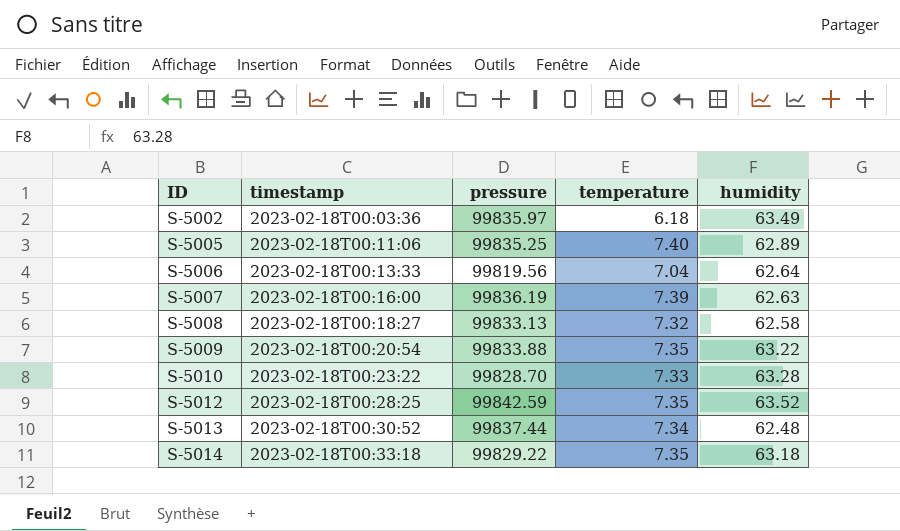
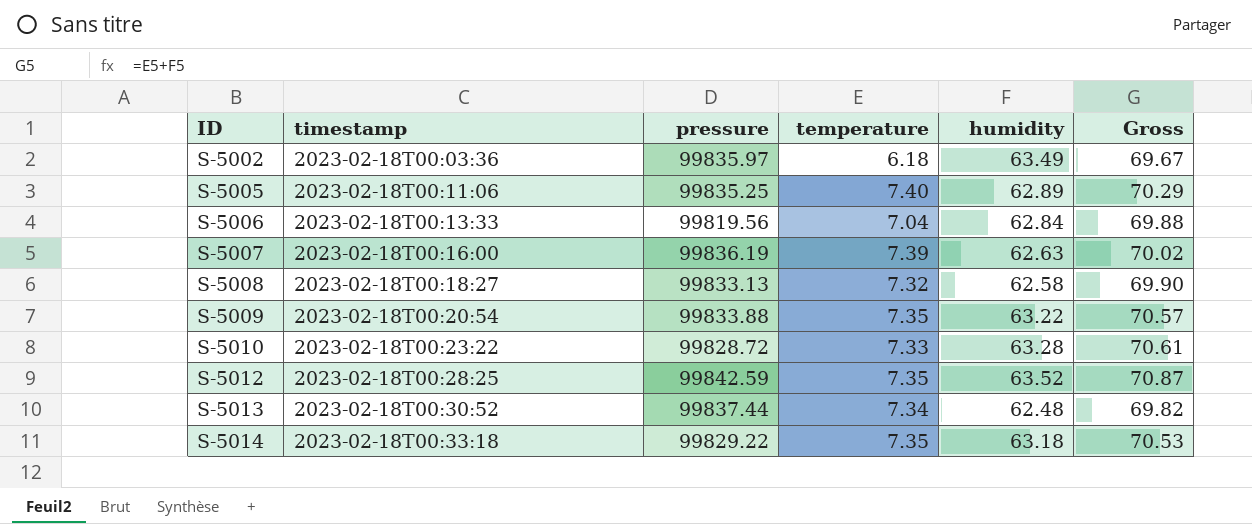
column Gross | formula: none -> [temperature] + [humidity]
S-5006 | humidity: 62.64 -> 62.84
S-5010 | pressure: 99828.70 -> 99828.72

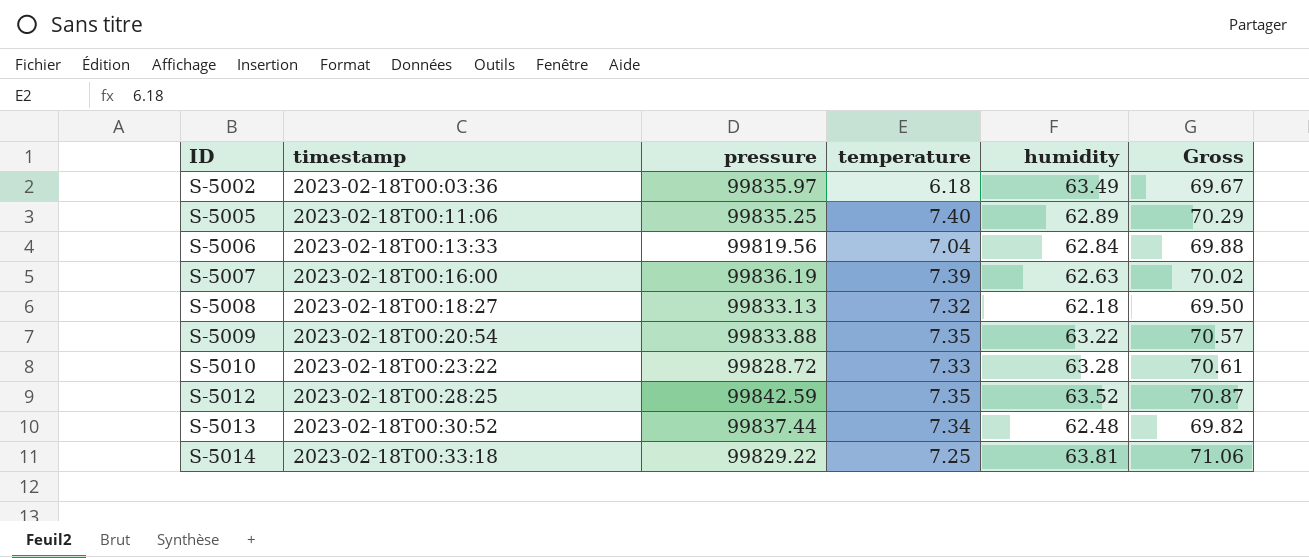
S-5008 | humidity: 62.58 -> 62.18
S-5008 | Gross: 69.90 -> 69.50
S-5014 | temperature: 7.35 -> 7.25
S-5014 | humidity: 63.18 -> 63.81
S-5014 | Gross: 70.53 -> 71.06

